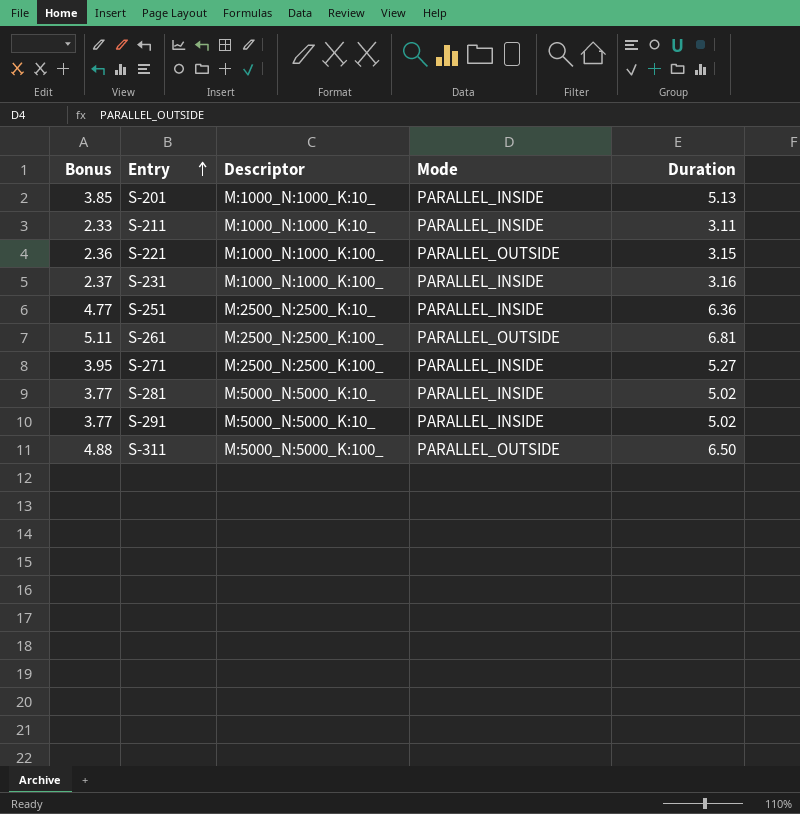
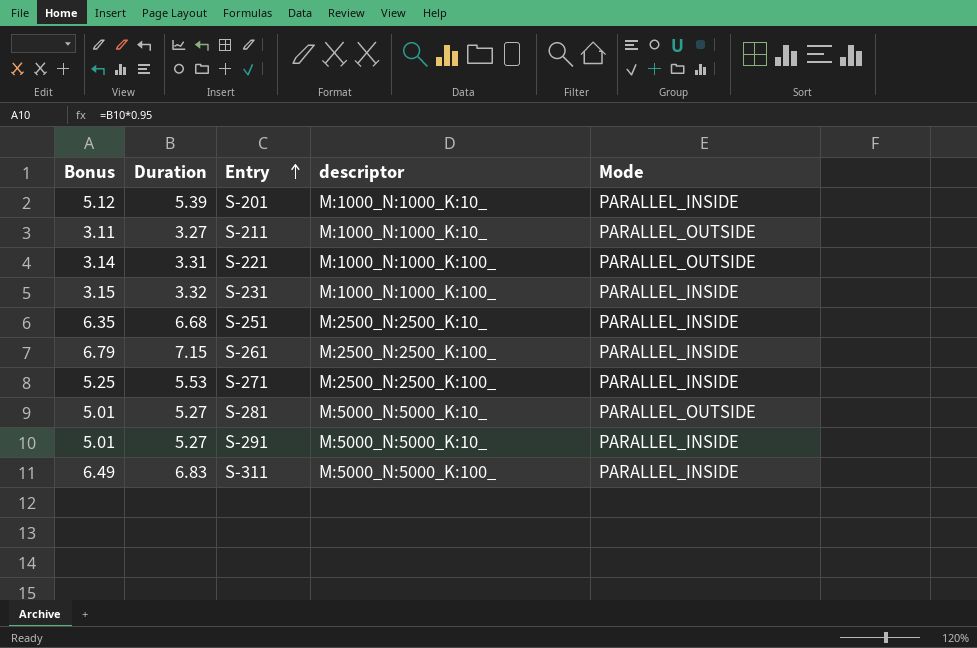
column Bonus | formula: [Duration] * 0.75 -> [Duration] * 0.95
column Duration | position: 5 -> 2
column name: Descriptor -> descriptor
S-201 | Duration: 5.13 -> 5.39
S-211 | Duration: 3.11 -> 3.27
S-211 | Mode: PARALLEL_INSIDE -> PARALLEL_OUTSIDE
S-221 | Duration: 3.15 -> 3.31
S-231 | Duration: 3.16 -> 3.32
S-251 | Duration: 6.36 -> 6.68
S-261 | Duration: 6.81 -> 7.15
S-261 | Mode: PARALLEL_OUTSIDE -> PARALLEL_INSIDE
S-271 | Duration: 5.27 -> 5.53
S-281 | Duration: 5.02 -> 5.27
S-281 | Mode: PARALLEL_INSIDE -> PARALLEL_OUTSIDE
S-291 | Duration: 5.02 -> 5.27
S-311 | Duration: 6.50 -> 6.83
S-311 | Mode: PARALLEL_OUTSIDE -> PARALLEL_INSIDE

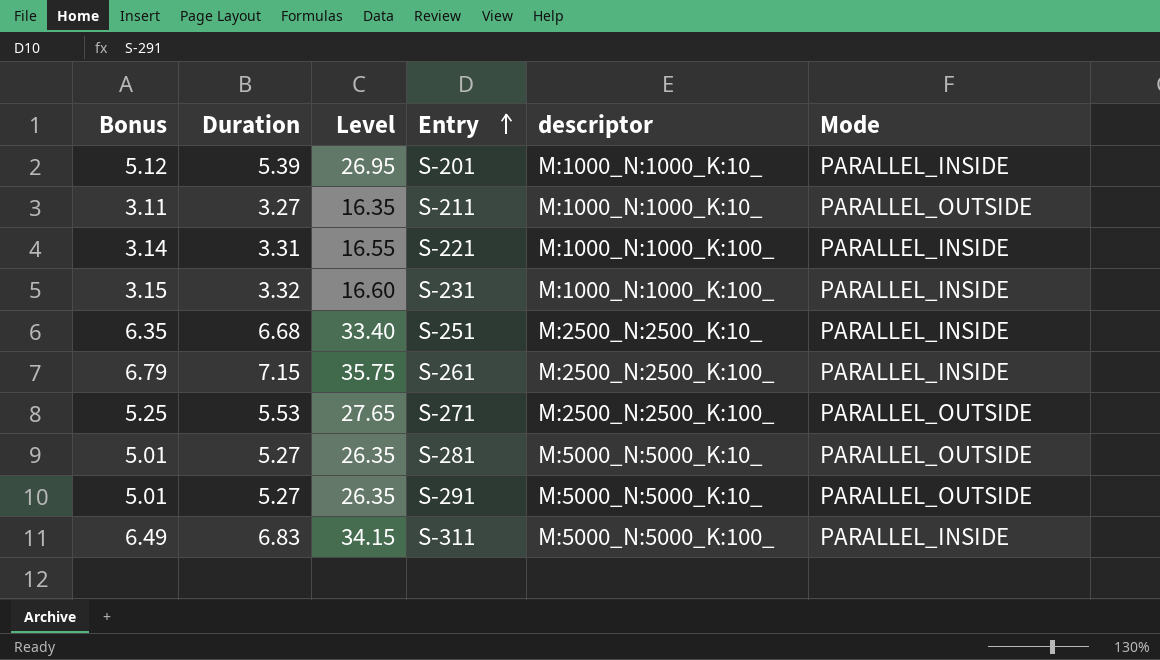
column Level | formula: none -> [Duration] * 5
S-221 | Mode: PARALLEL_OUTSIDE -> PARALLEL_INSIDE
S-271 | Mode: PARALLEL_INSIDE -> PARALLEL_OUTSIDE
S-291 | Mode: PARALLEL_INSIDE -> PARALLEL_OUTSIDE

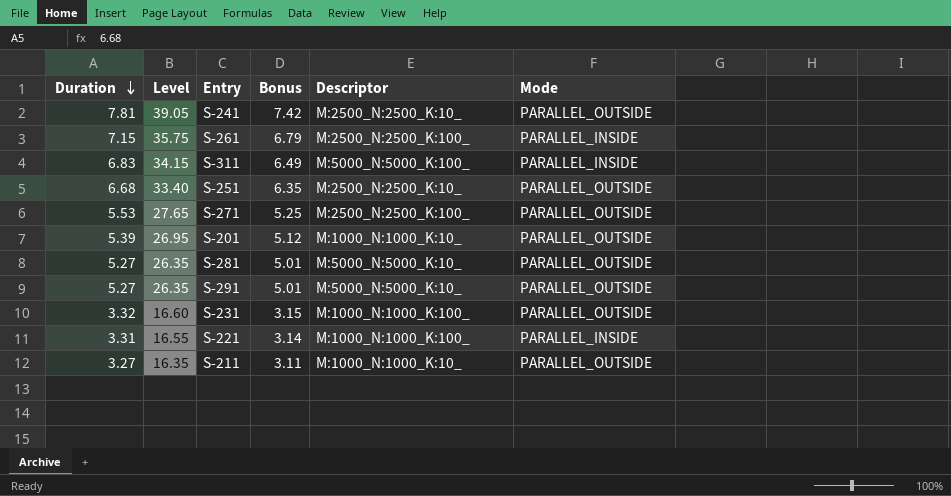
row order: Entry ascending -> Duration descending
column Bonus | position: 1 -> 4
column name: descriptor -> Descriptor
row S-241: none -> 7.81 | 39.05 | 7.42 | M:2500_N:2500_K:10_ | PARALLEL_OUTSIDE
S-251 | Mode: PARALLEL_INSIDE -> PARALLEL_OUTSIDE
S-201 | Mode: PARALLEL_INSIDE -> PARALLEL_OUTSIDE
S-231 | Mode: PARALLEL_INSIDE -> PARALLEL_OUTSIDE

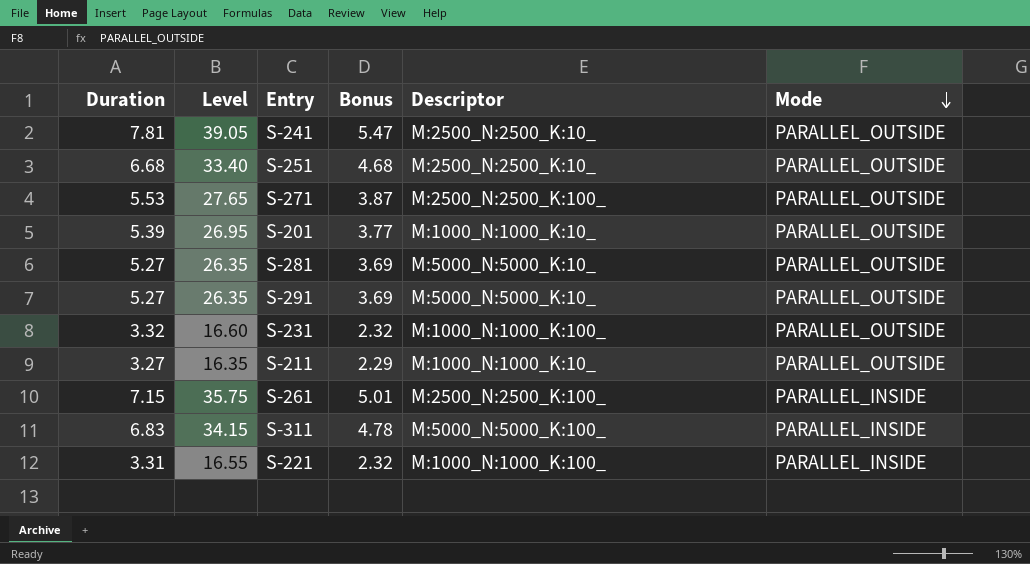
row order: Duration descending -> Mode descending
column Bonus | formula: [Duration] * 0.95 -> [Duration] * 0.7

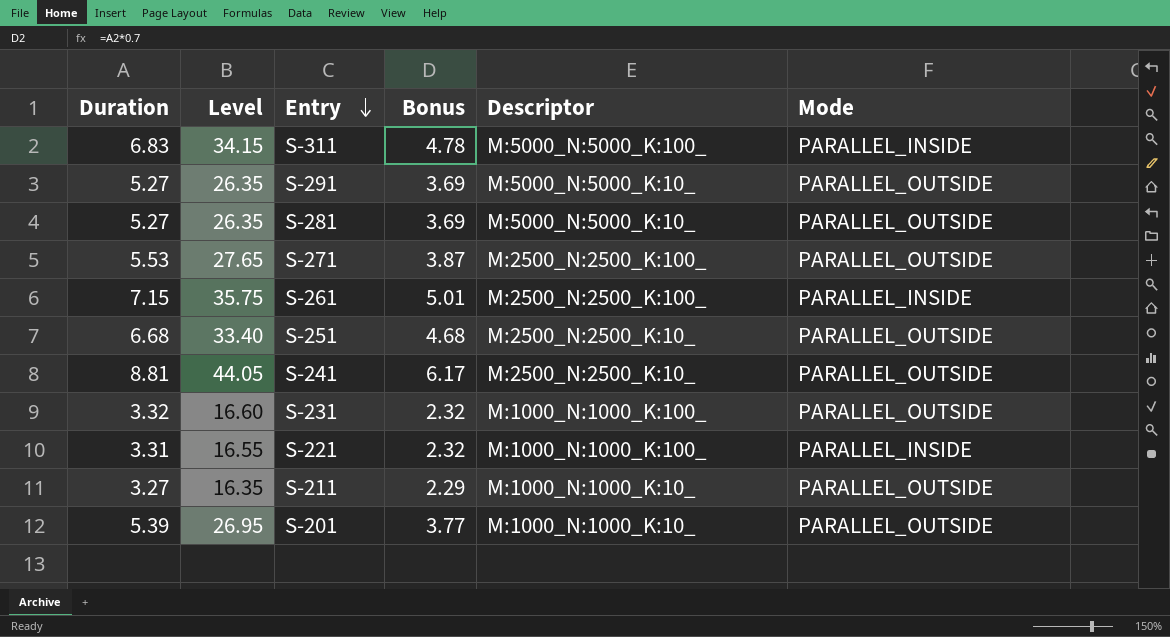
row order: Mode descending -> Entry descending
S-241 | Duration: 7.81 -> 8.81
S-241 | Level: 39.05 -> 44.05
S-241 | Bonus: 5.47 -> 6.17

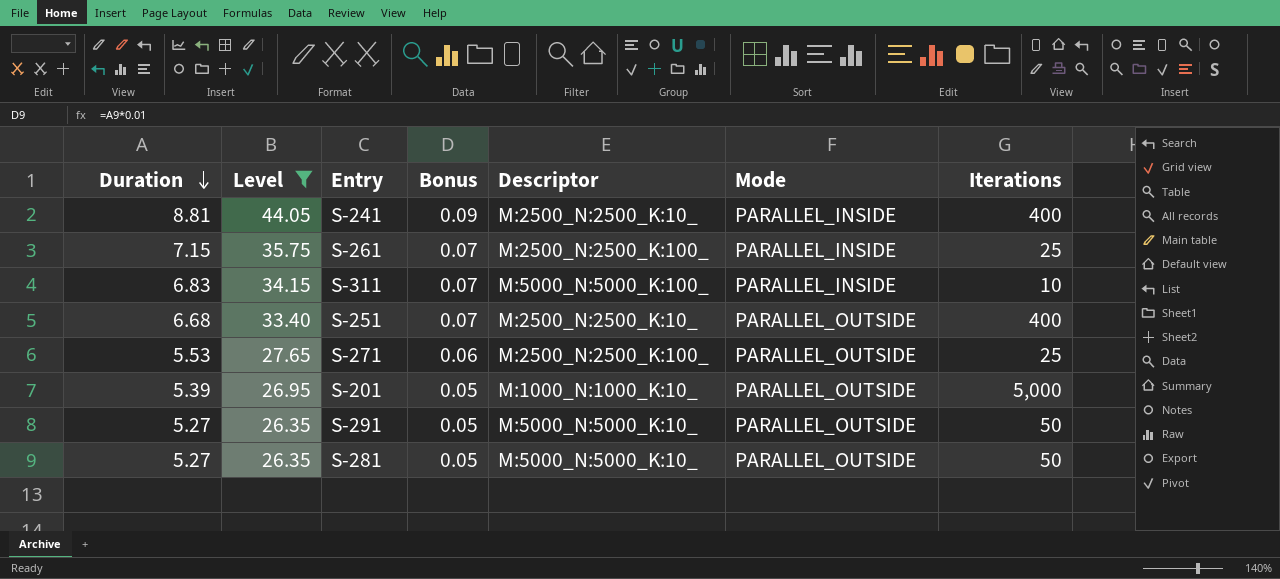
filter: none -> Level >= 26.35
row order: Entry descending -> Duration descending
column Bonus | formula: [Duration] * 0.7 -> [Duration] * 0.01
column Iterations | position: none -> 7
S-241 | Mode: PARALLEL_OUTSIDE -> PARALLEL_INSIDE

